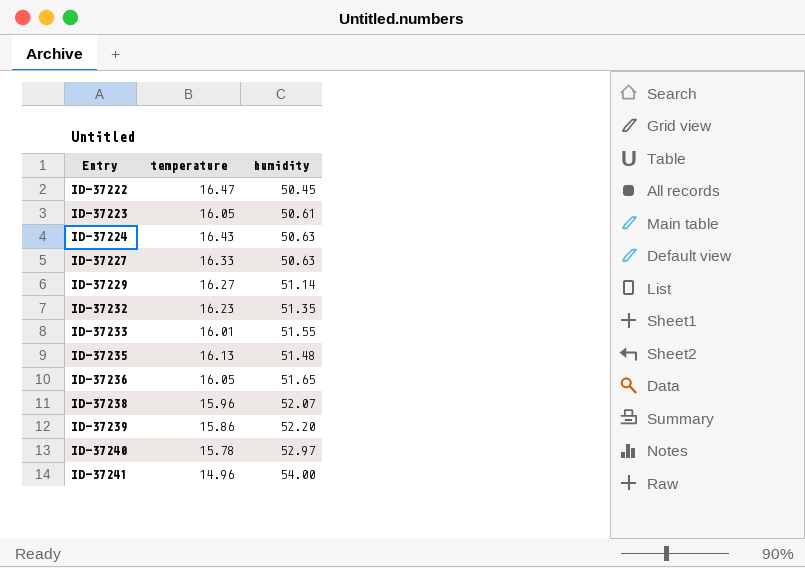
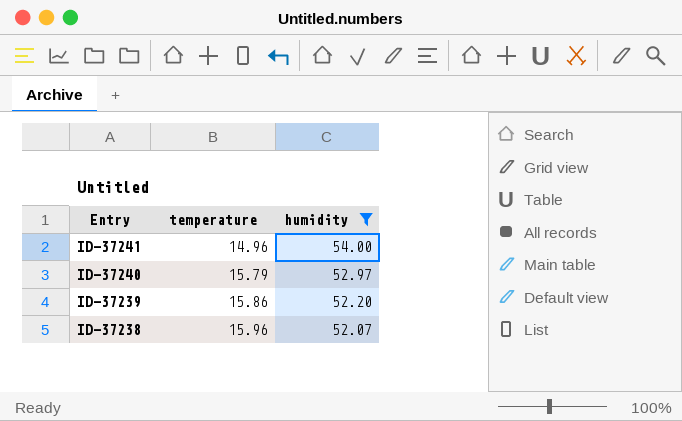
filter: none -> humidity >= 52.07
row order: Entry ascending -> Entry descending
ID-37240 | temperature: 15.78 -> 15.79

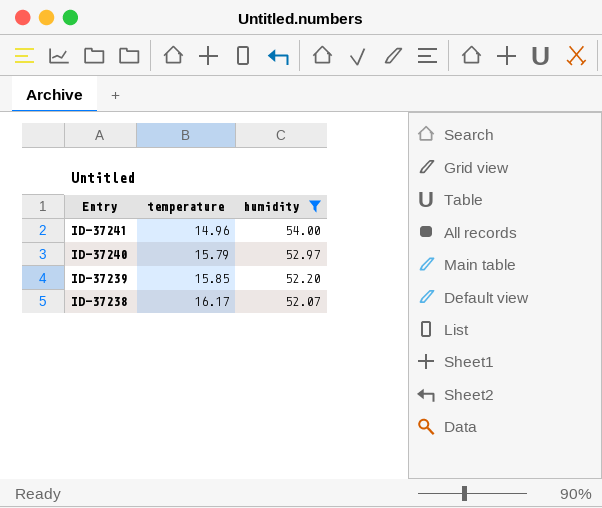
ID-37239 | temperature: 15.86 -> 15.85
ID-37238 | temperature: 15.96 -> 16.17

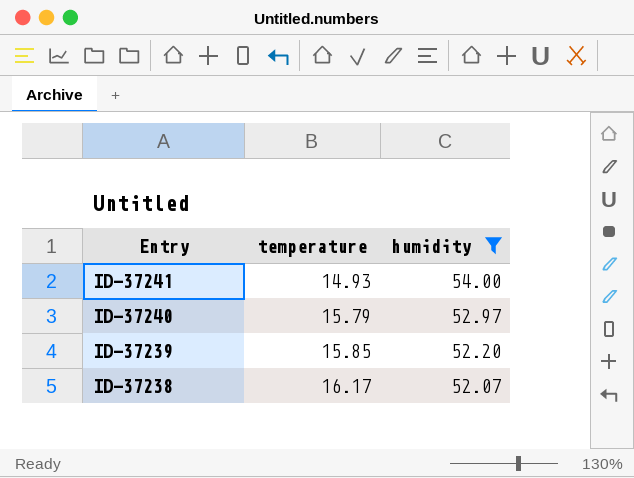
ID-37241 | temperature: 14.96 -> 14.93

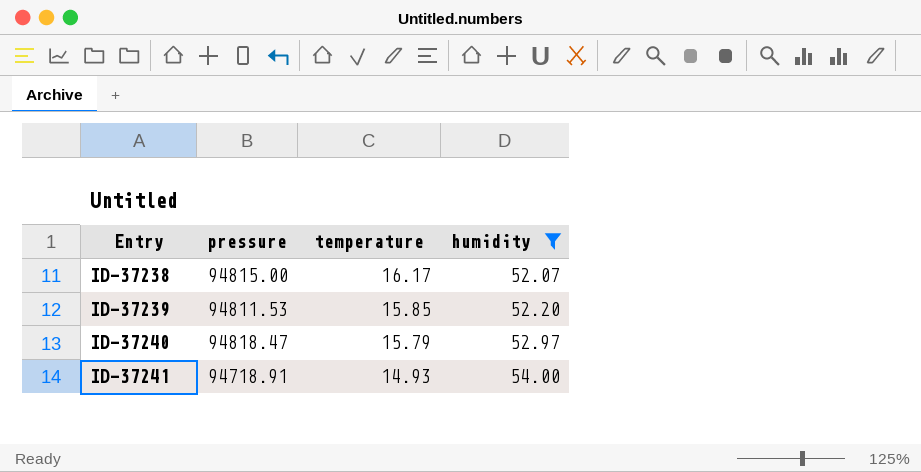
row order: Entry descending -> Entry ascending
column pressure | position: none -> 2

